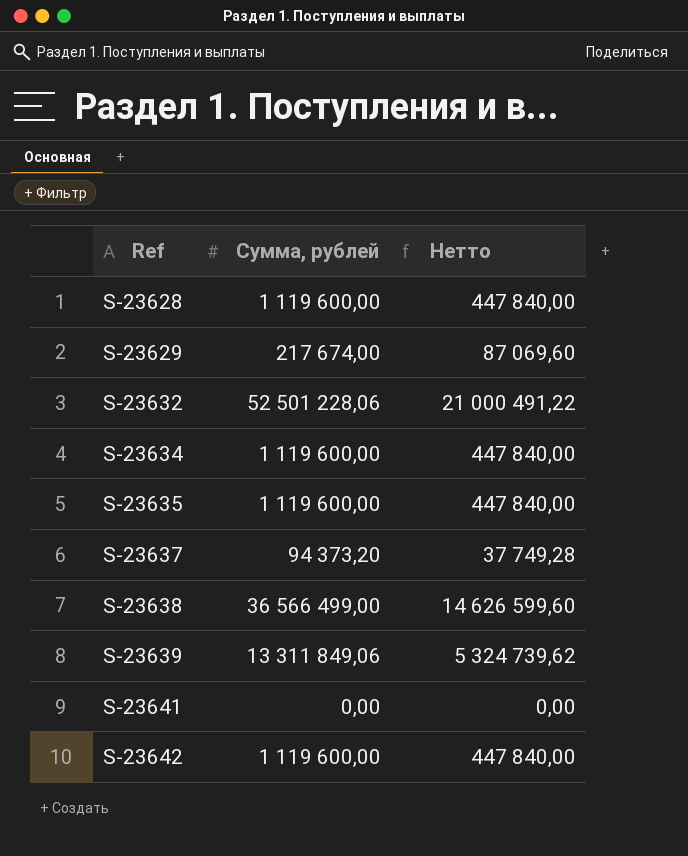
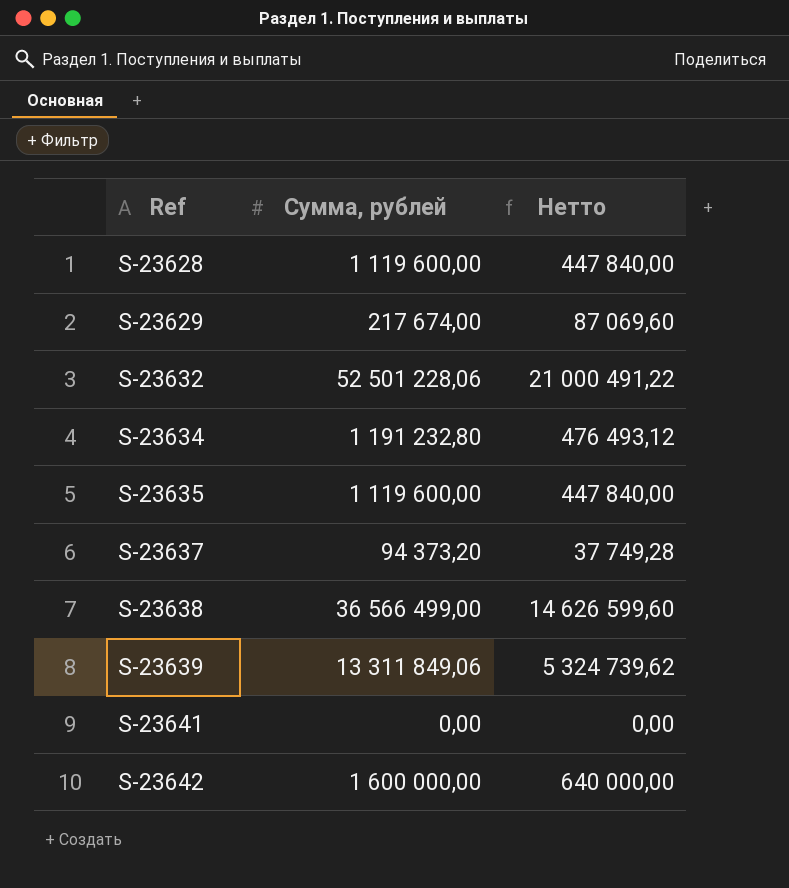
S-23634 | Сумма, рублей: 1 119 600,00 -> 1 191 232,80
S-23634 | Нетто: 447 840,00 -> 476 493,12
S-23642 | Сумма, рублей: 1 119 600,00 -> 1 600 000,00
S-23642 | Нетто: 447 840,00 -> 640 000,00

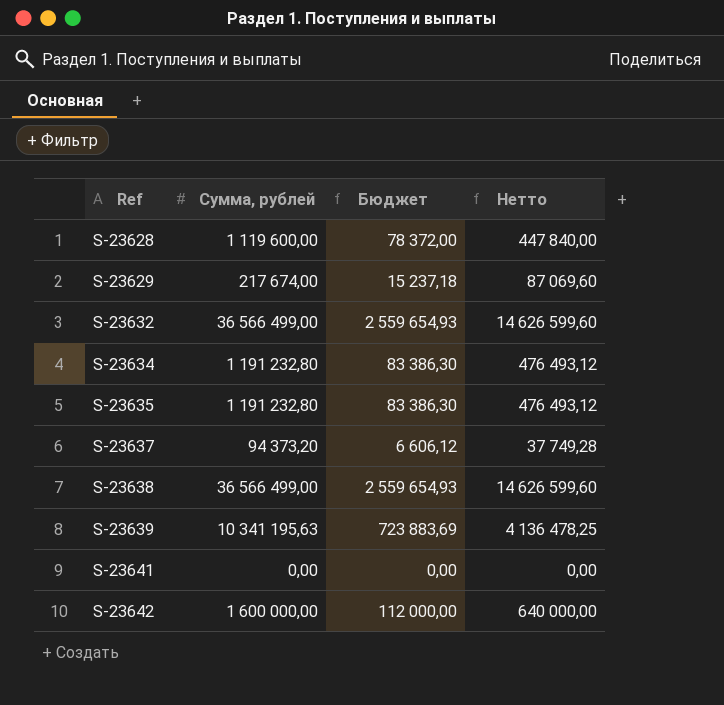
column Бюджет | formula: none -> [Сумма, рублей] * 0,07
S-23632 | Сумма, рублей: 52 501 228,06 -> 36 566 499,00
S-23632 | Нетто: 21 000 491,22 -> 14 626 599,60
S-23635 | Сумма, рублей: 1 119 600,00 -> 1 191 232,80
S-23635 | Нетто: 447 840,00 -> 476 493,12
S-23639 | Сумма, рублей: 13 311 849,06 -> 10 341 195,63
S-23639 | Нетто: 5 324 739,62 -> 4 136 478,25

